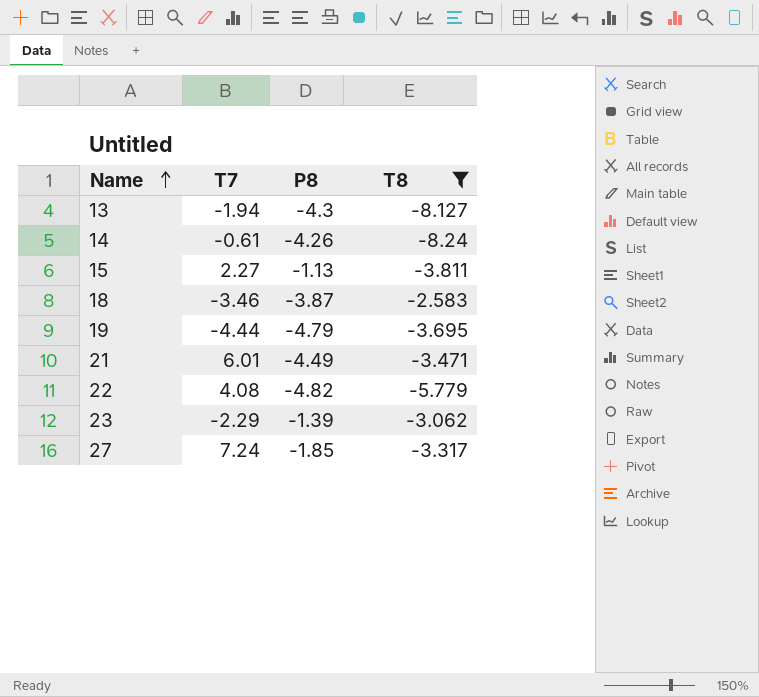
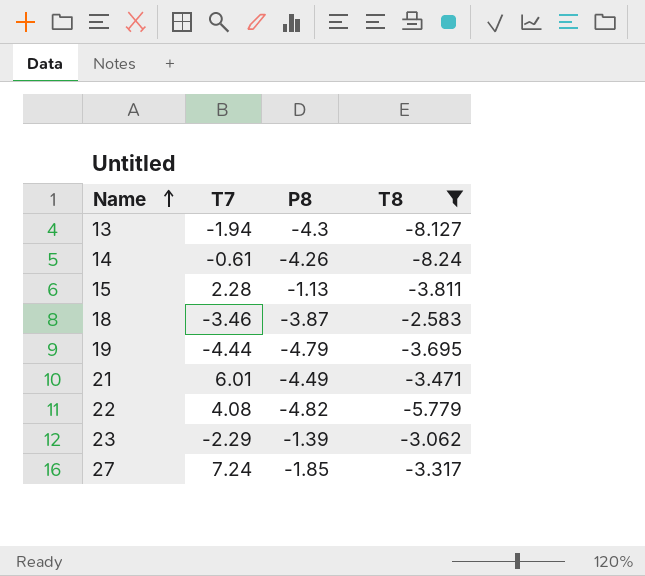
15 | T7: 2.27 -> 2.28

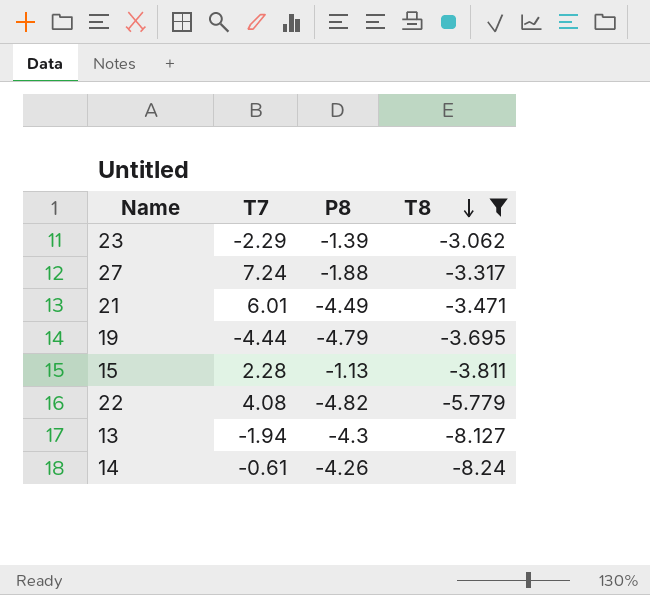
row order: Name ascending -> T8 descending
row 18: -3.46 | -3.87 | -2.583 -> none
27 | P8: -1.85 -> -1.88

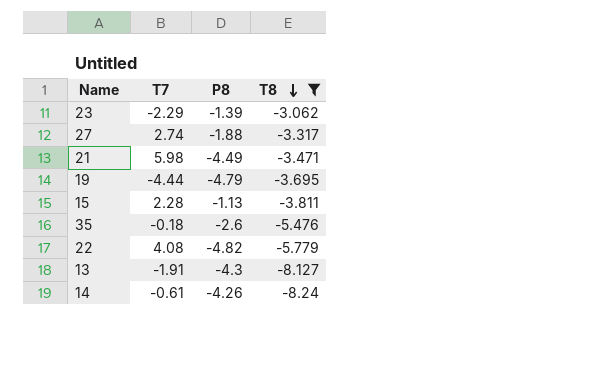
27 | T7: 7.24 -> 2.74
21 | T7: 6.01 -> 5.98
row 35: none -> -0.18 | -2.6 | -5.476
13 | T7: -1.94 -> -1.91

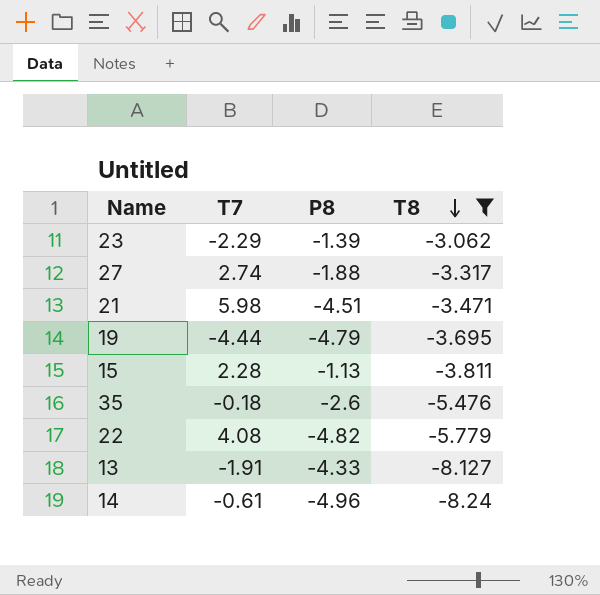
21 | P8: -4.49 -> -4.51
13 | P8: -4.3 -> -4.33
14 | P8: -4.26 -> -4.96

